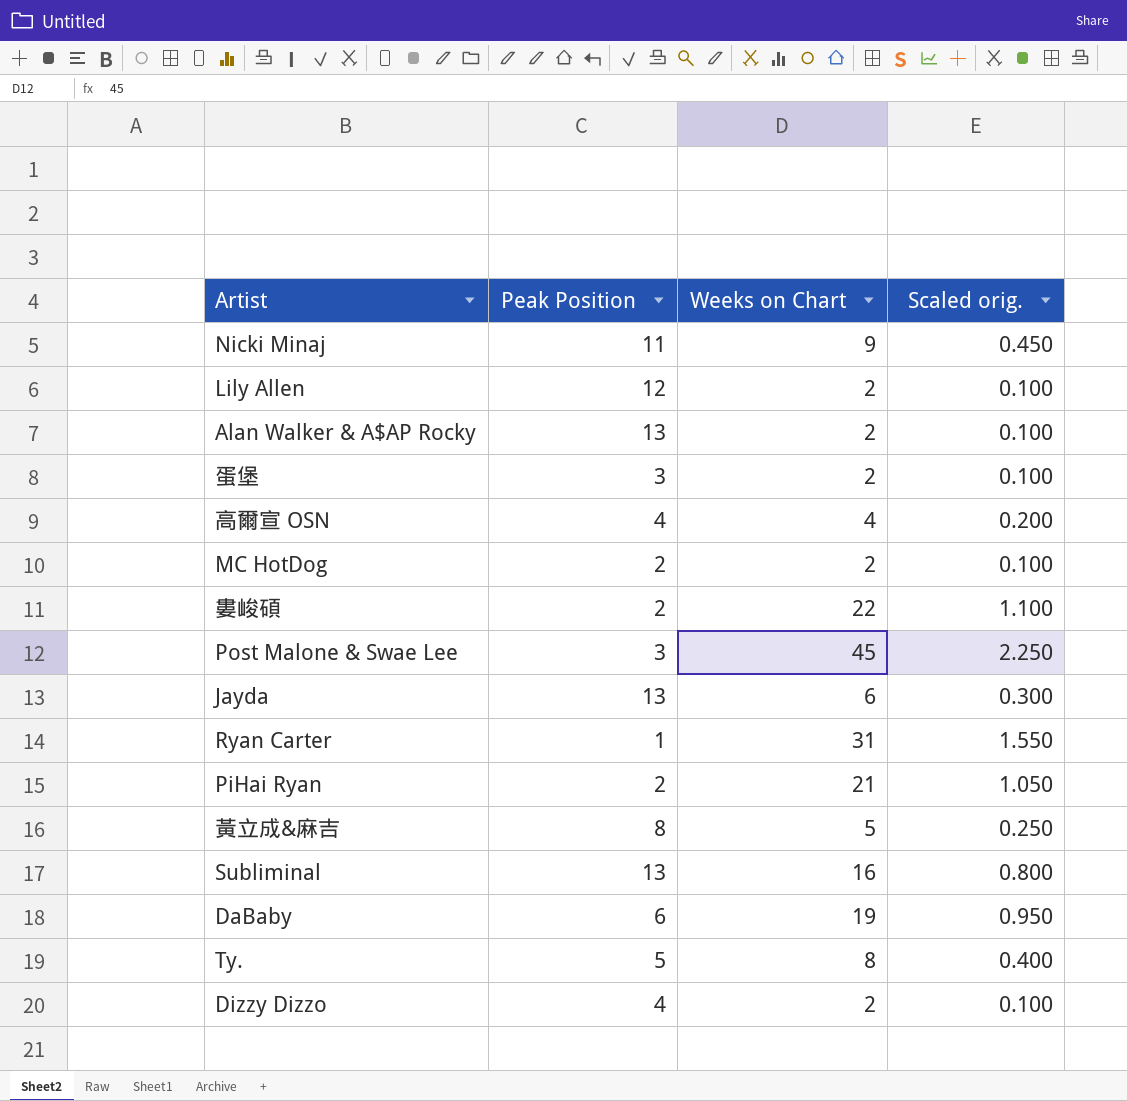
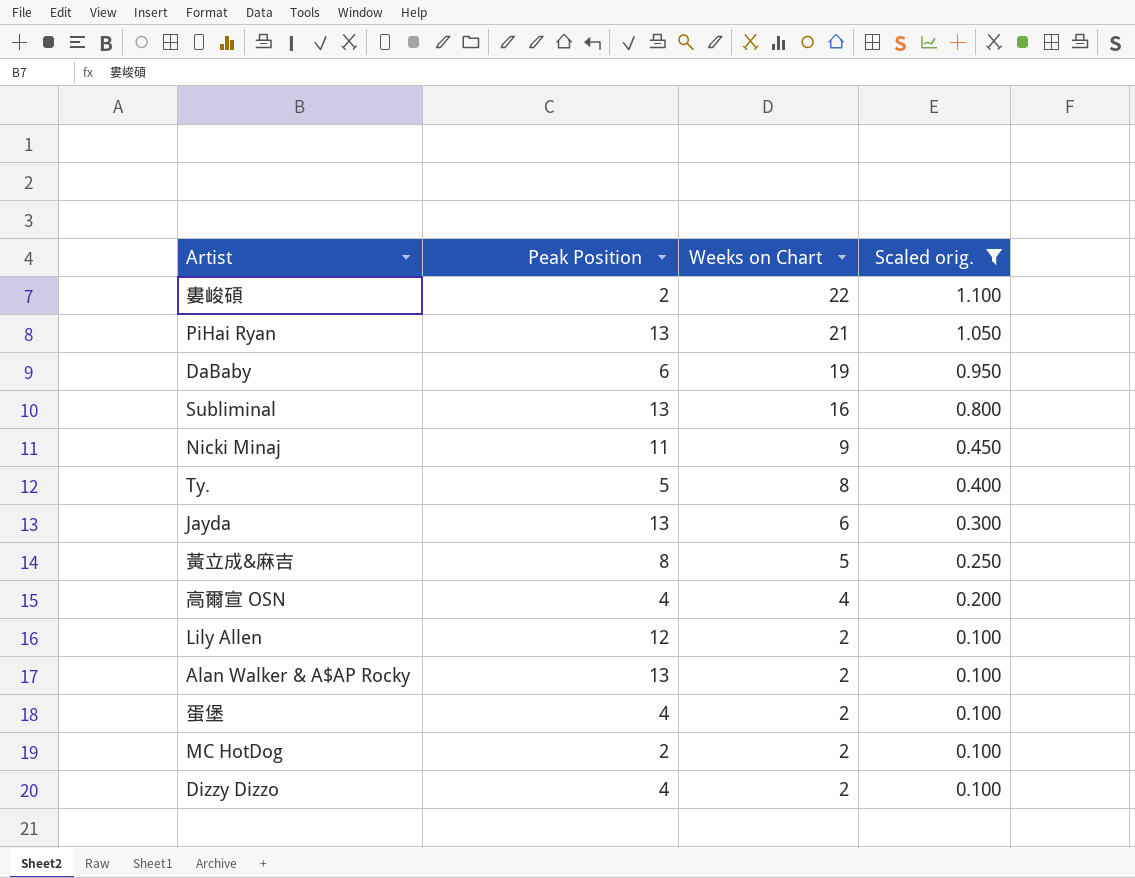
filter: none -> Scaled orig. <= 1.100
row order: none -> Weeks on Chart descending
PiHai Ryan | Peak Position: 2 -> 13
蛋堡 | Peak Position: 3 -> 4

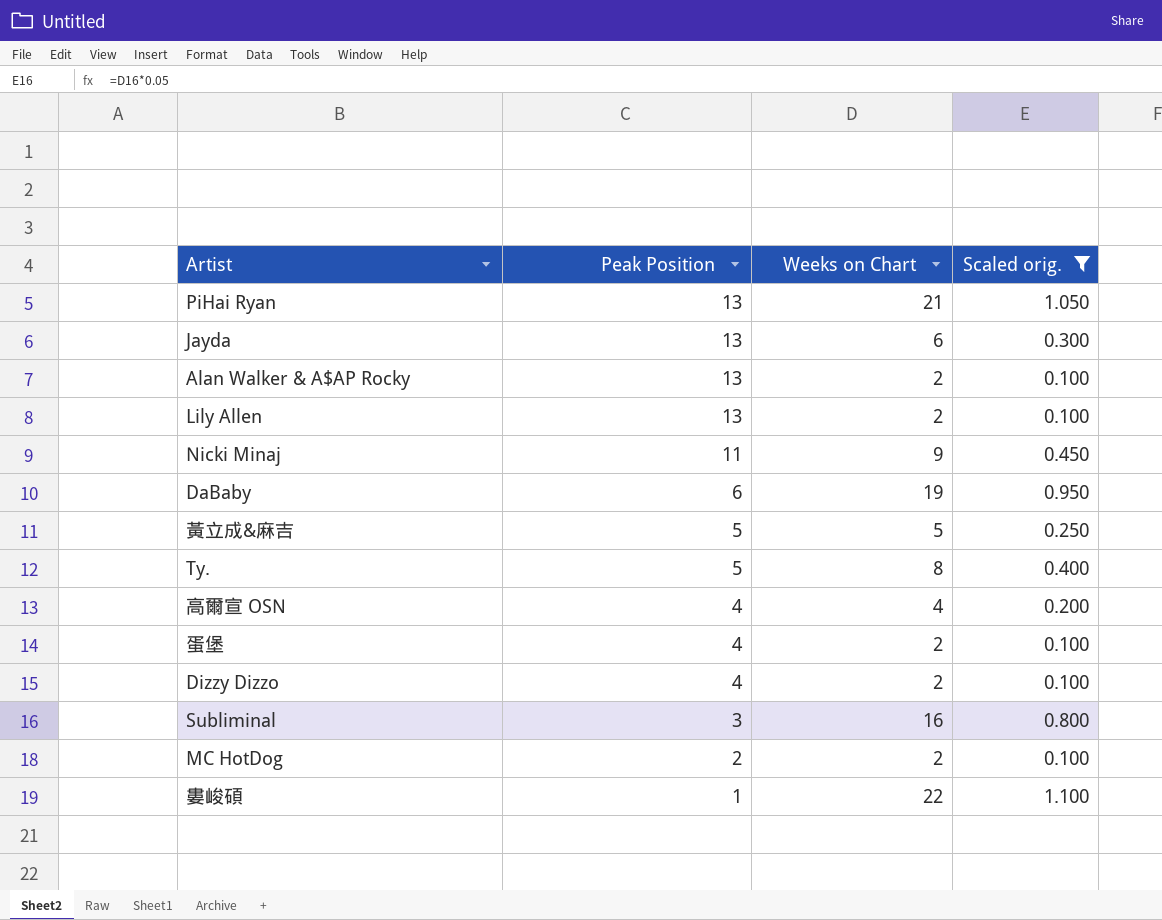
row order: Weeks on Chart descending -> Peak Position descending
Lily Allen | Peak Position: 12 -> 13
黃立成&麻吉 | Peak Position: 8 -> 5
Subliminal | Peak Position: 13 -> 3
婁峻碩 | Peak Position: 2 -> 1

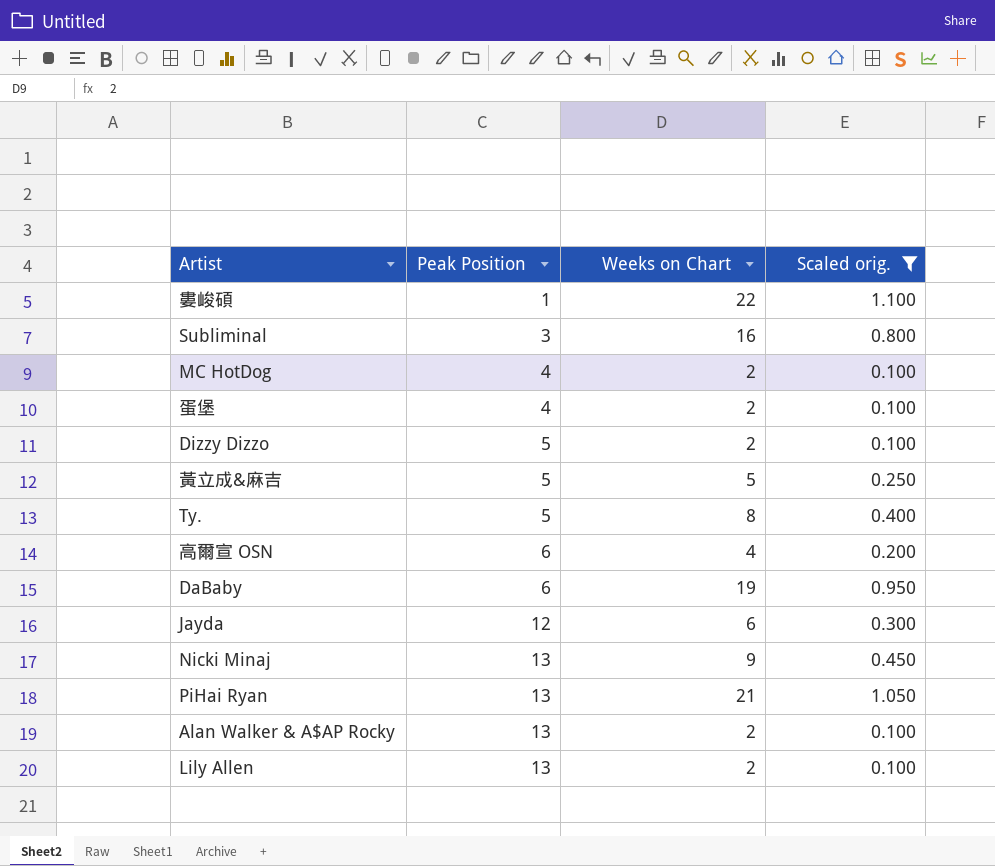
row order: Peak Position descending -> Peak Position ascending
MC HotDog | Peak Position: 2 -> 4
Dizzy Dizzo | Peak Position: 4 -> 5
高爾宣 OSN | Peak Position: 4 -> 6
Jayda | Peak Position: 13 -> 12
Nicki Minaj | Peak Position: 11 -> 13

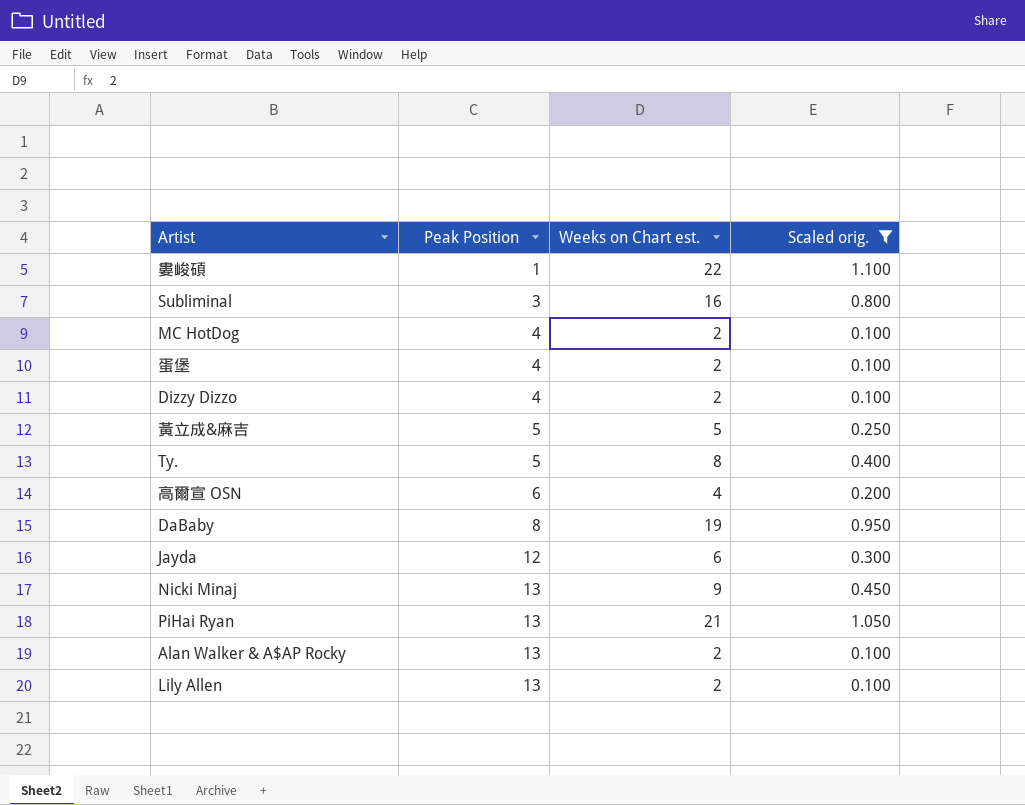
column name: Weeks on Chart -> Weeks on Chart est.
Dizzy Dizzo | Peak Position: 5 -> 4
DaBaby | Peak Position: 6 -> 8

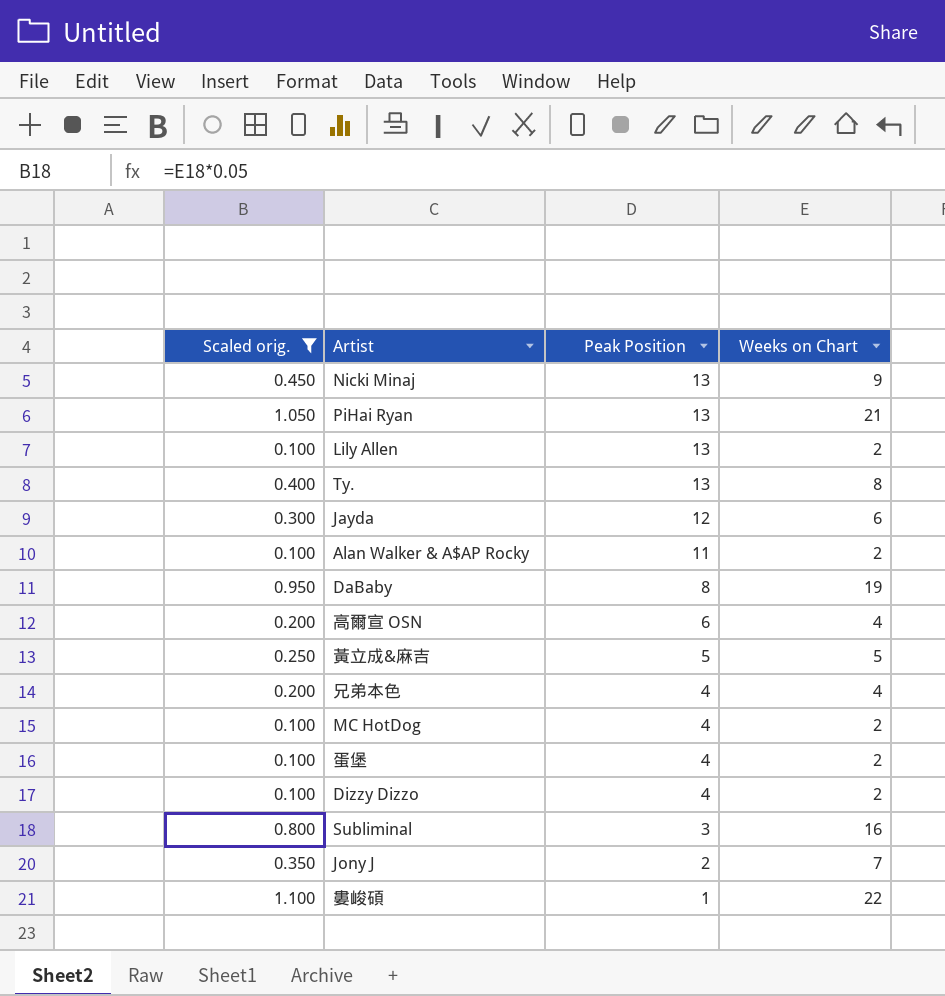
row order: Peak Position ascending -> Peak Position descending
column Scaled orig. | position: 4 -> 1
column name: Weeks on Chart est. -> Weeks on Chart
Ty. | Peak Position: 5 -> 13
Alan Walker & A$AP Rocky | Peak Position: 13 -> 11
row 兄弟本色: none -> 0.200 | 4 | 4
row Jony J: none -> 0.350 | 2 | 7

